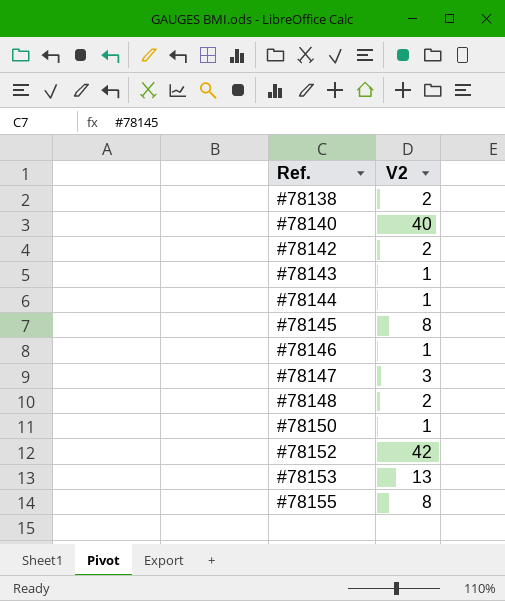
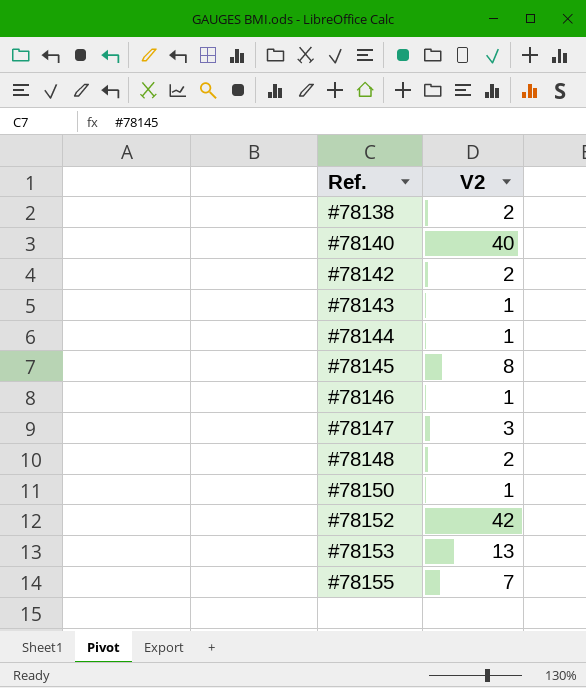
#78155 | V2: 8 -> 7

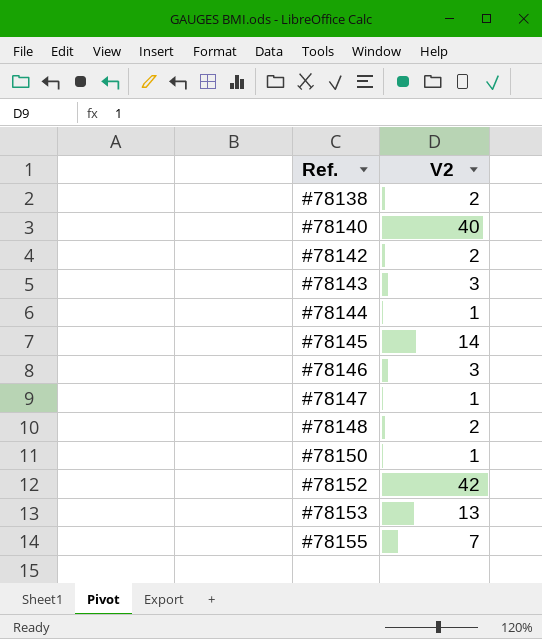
#78143 | V2: 1 -> 3
#78145 | V2: 8 -> 14
#78146 | V2: 1 -> 3
#78147 | V2: 3 -> 1

